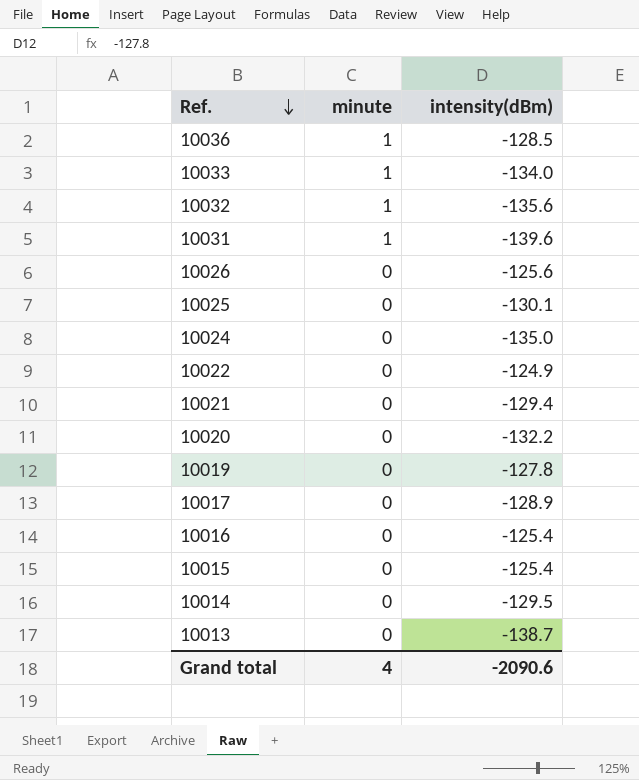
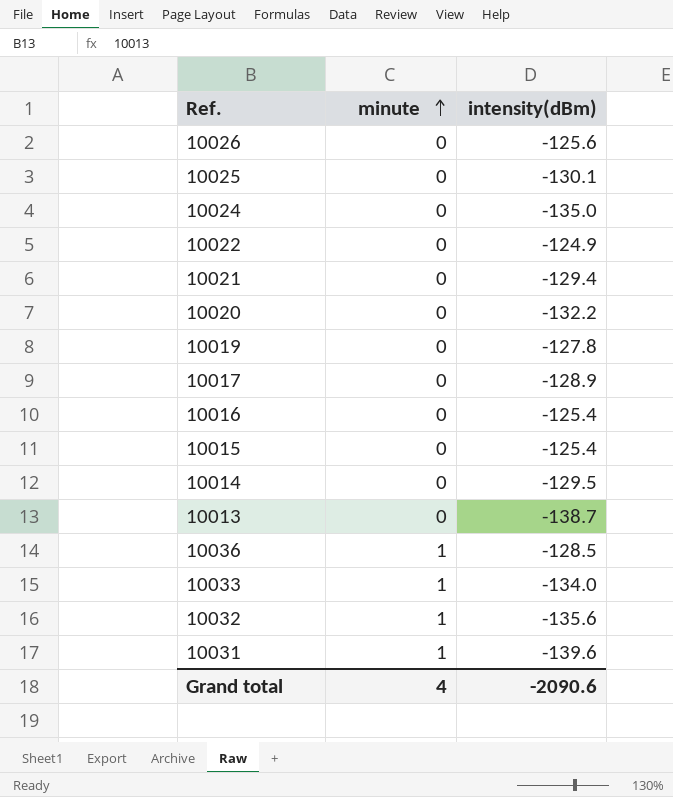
row order: Ref. descending -> minute ascending

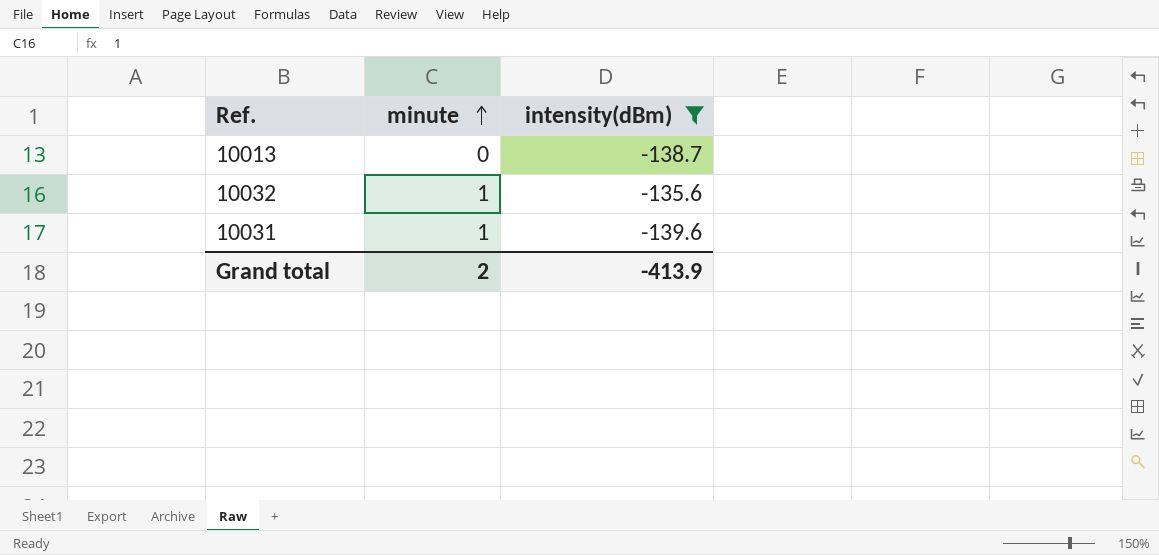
filter: none -> intensity(dBm) <= -135.6
Grand total | minute: 4 -> 2
Grand total | intensity(dBm): -2090.6 -> -413.9

